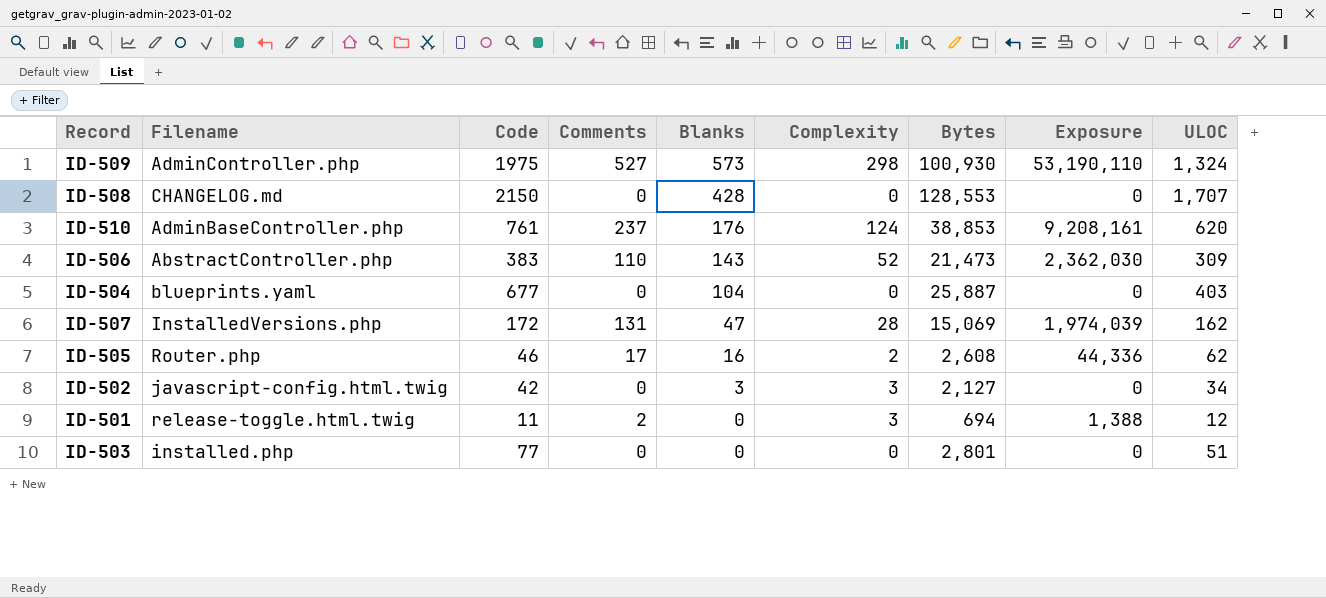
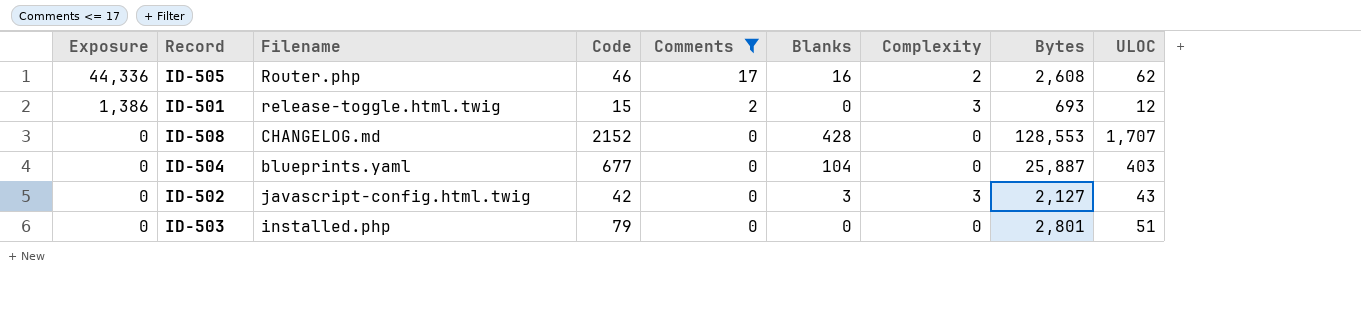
filter: none -> Comments <= 17
row order: Blanks descending -> Exposure descending
column Exposure | position: 8 -> 1
ID-501 | Exposure: 1,388 -> 1,386
ID-501 | Code: 11 -> 15
ID-501 | Bytes: 694 -> 693
ID-508 | Code: 2150 -> 2152
ID-502 | ULOC: 34 -> 43
ID-503 | Code: 77 -> 79

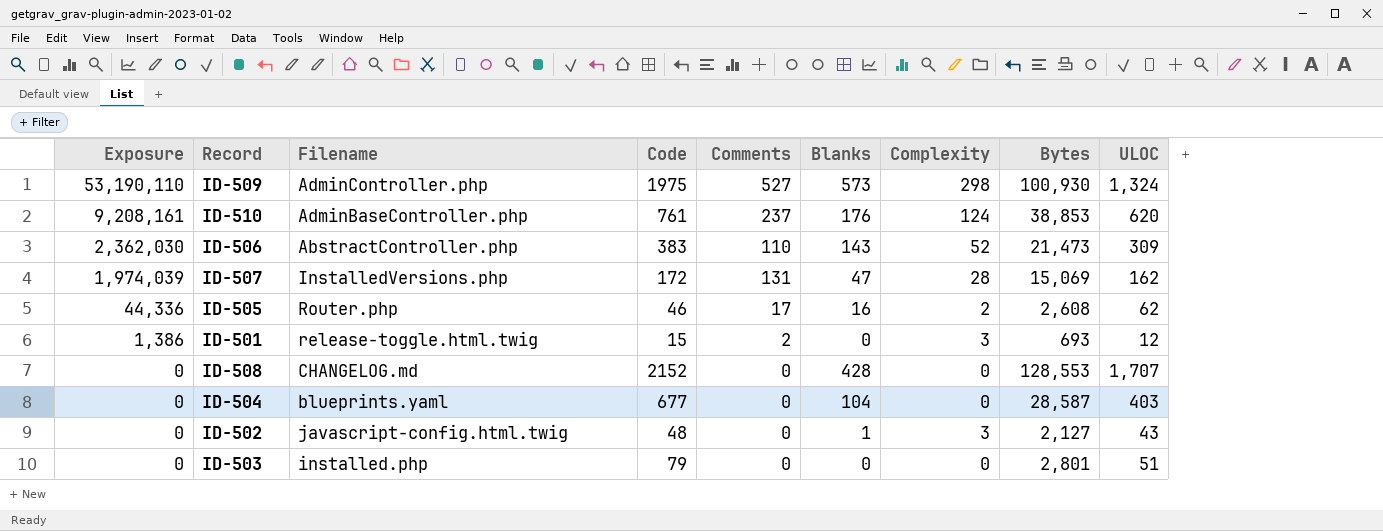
filter: Comments <= 17 -> none
ID-504 | Bytes: 25,887 -> 28,587
ID-502 | Code: 42 -> 48
ID-502 | Blanks: 3 -> 1

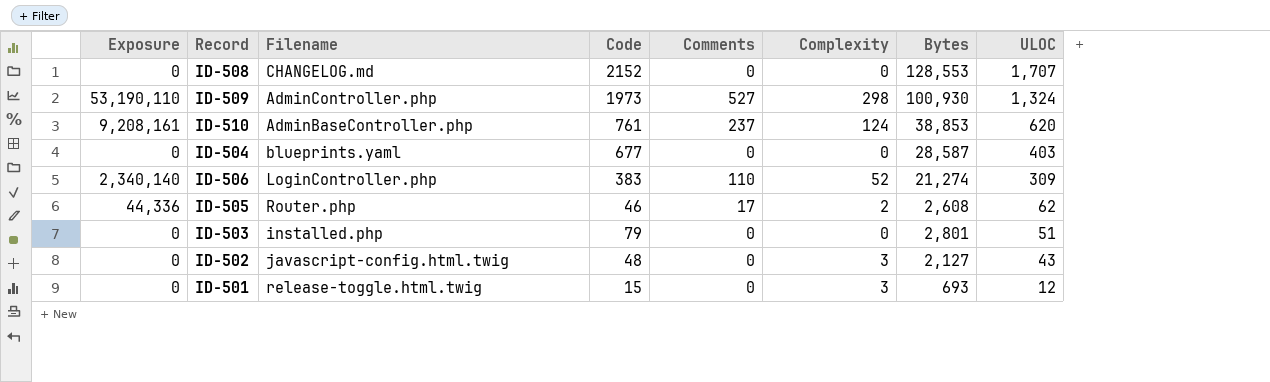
row order: Exposure descending -> ULOC descending
column Blanks | position: 6 -> none
row ID-507: 1,974,039 | InstalledVersions.php | 172 | 131 | 47 | 28 | 15,069 | 162 -> none
ID-509 | Code: 1975 -> 1973
ID-506 | Exposure: 2,362,030 -> 2,340,140
ID-506 | Filename: AbstractController.php -> LoginController.php
ID-506 | Bytes: 21,473 -> 21,274
ID-501 | Exposure: 1,386 -> 0
ID-501 | Comments: 2 -> 0

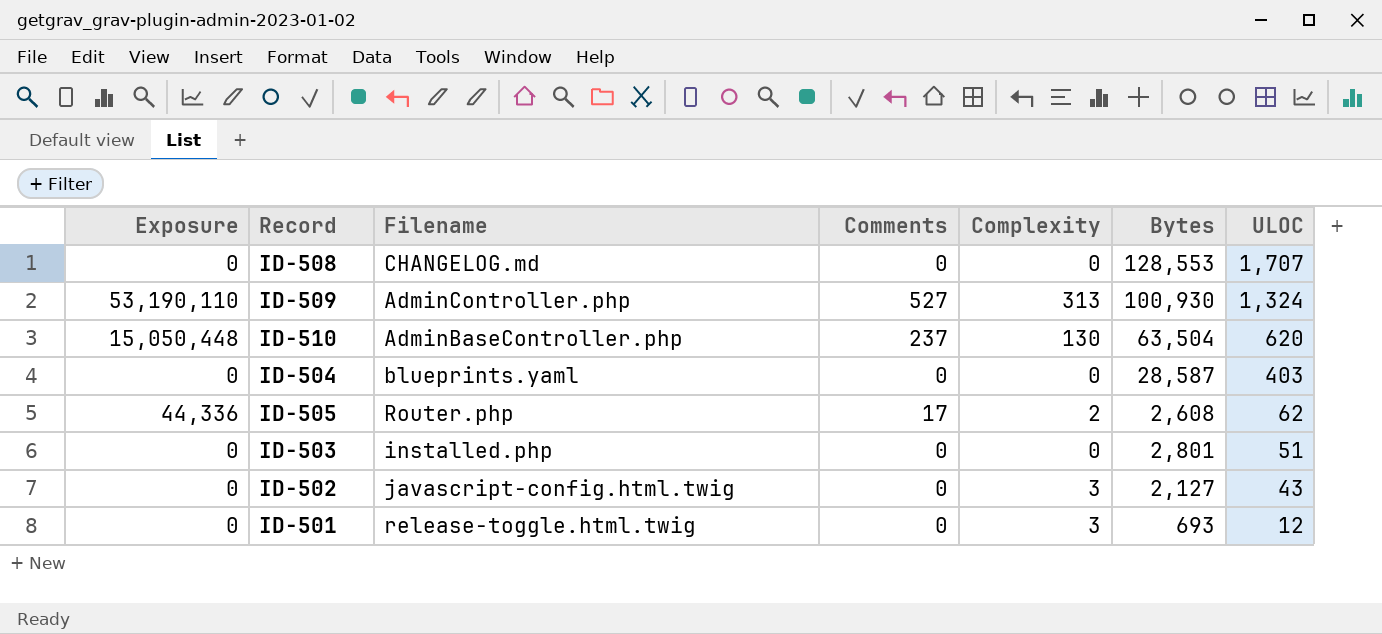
column Code | position: 4 -> none
row ID-506: 2,340,140 | LoginController.php | 383 | 110 | 52 | 21,274 | 309 -> none
ID-509 | Complexity: 298 -> 313
ID-510 | Exposure: 9,208,161 -> 15,050,448
ID-510 | Complexity: 124 -> 130
ID-510 | Bytes: 38,853 -> 63,504

